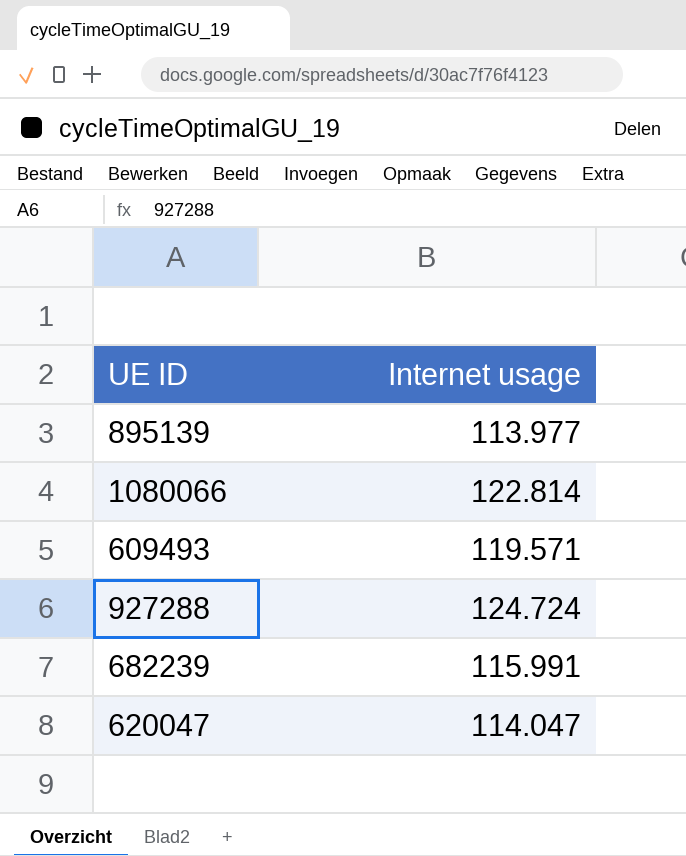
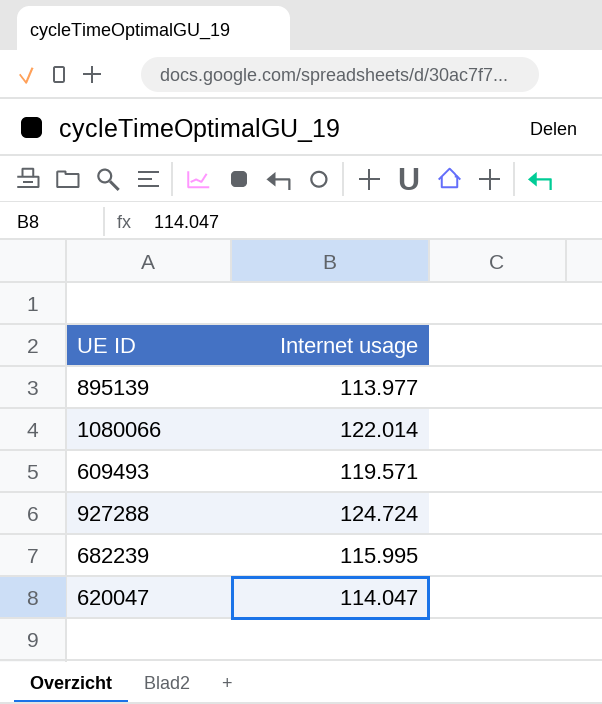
1080066 | Internet usage: 122.814 -> 122.014
682239 | Internet usage: 115.991 -> 115.995

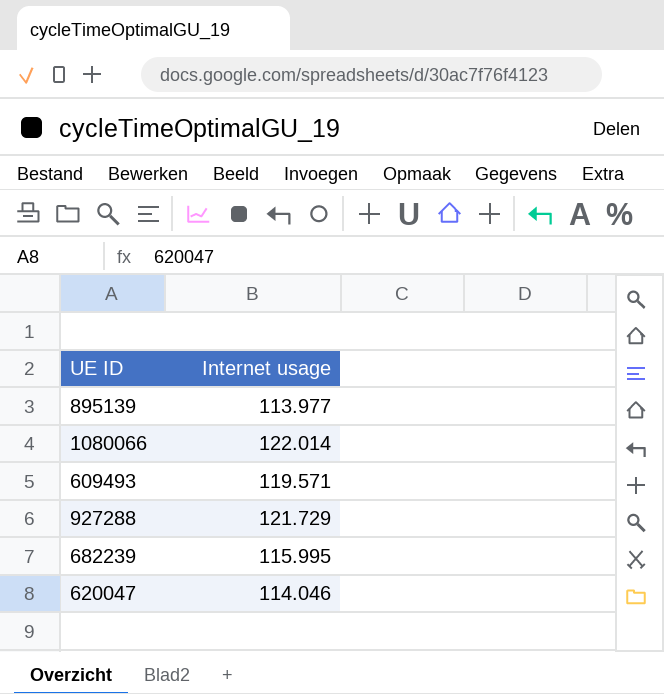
927288 | Internet usage: 124.724 -> 121.729
620047 | Internet usage: 114.047 -> 114.046

